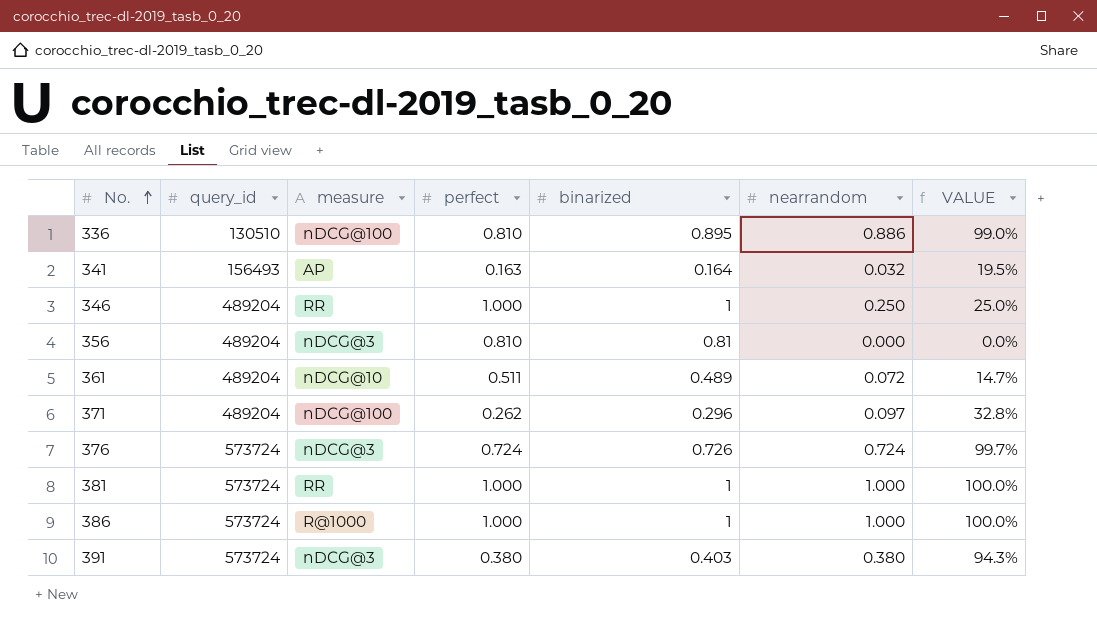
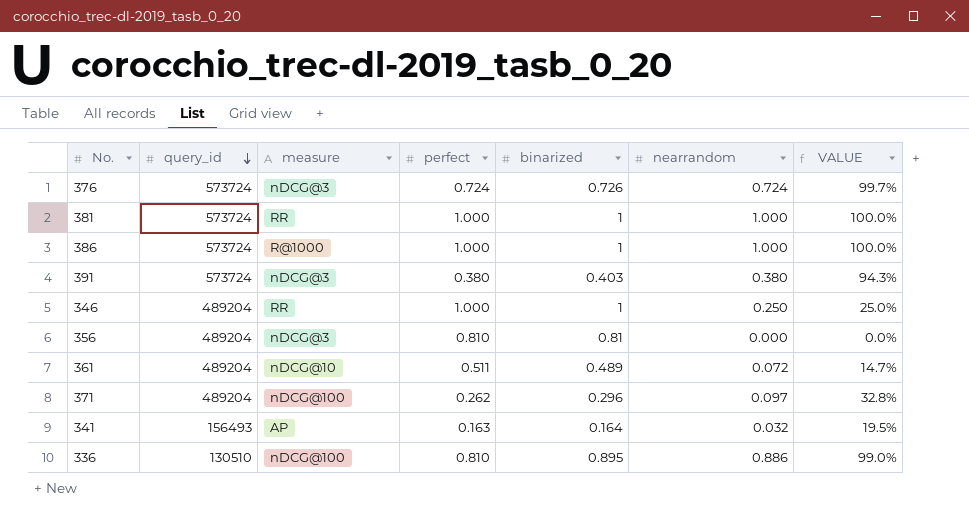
row order: No. ascending -> query_id descending

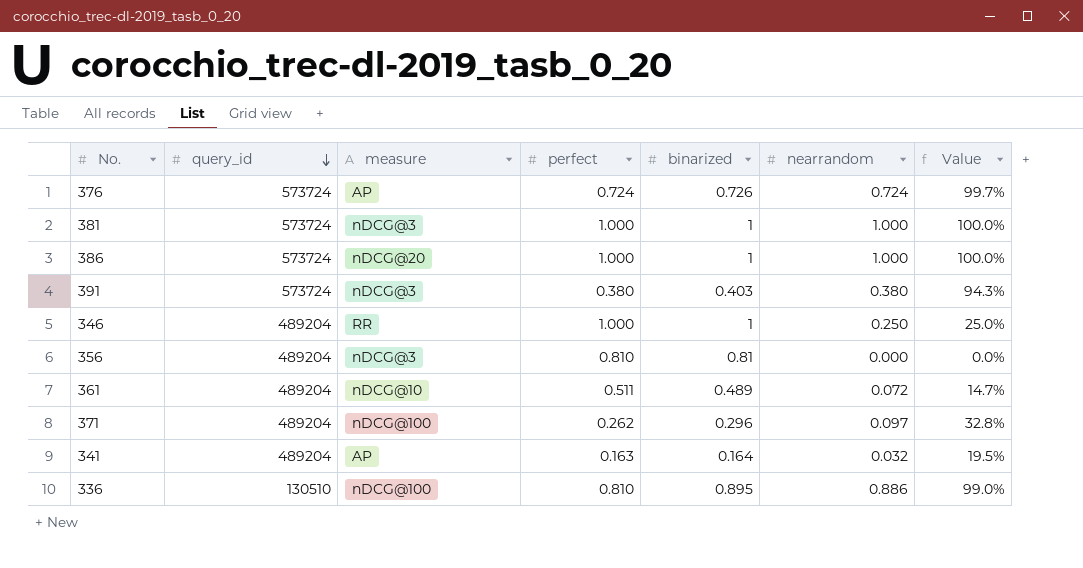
column name: VALUE -> Value
376 | measure: nDCG@3 -> AP
381 | measure: RR -> nDCG@3
386 | measure: R@1000 -> nDCG@20
341 | query_id: 156493 -> 489204

